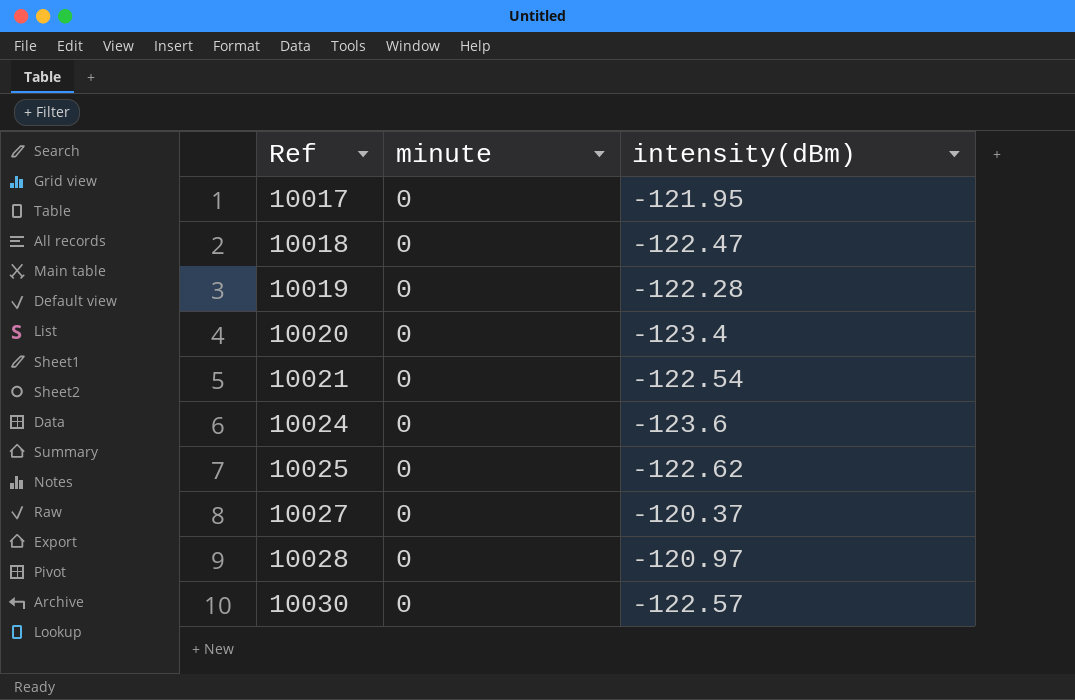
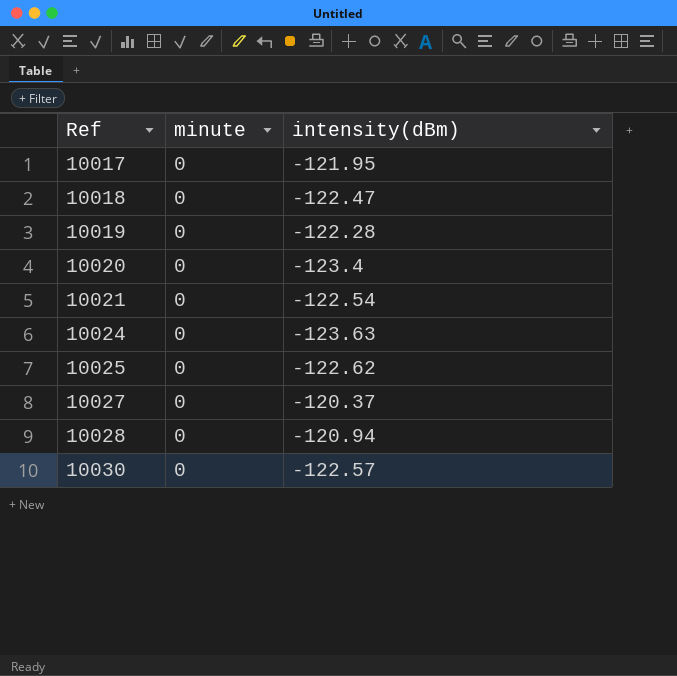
10024 | intensity(dBm): -123.6 -> -123.63
10028 | intensity(dBm): -120.97 -> -120.94

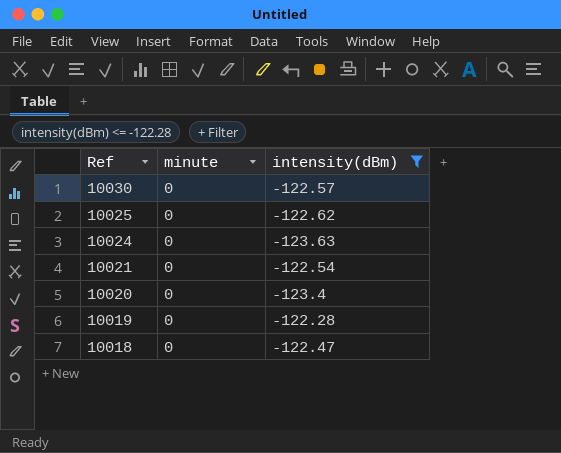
filter: none -> intensity(dBm) <= -122.28
row order: Ref ascending -> Ref descending

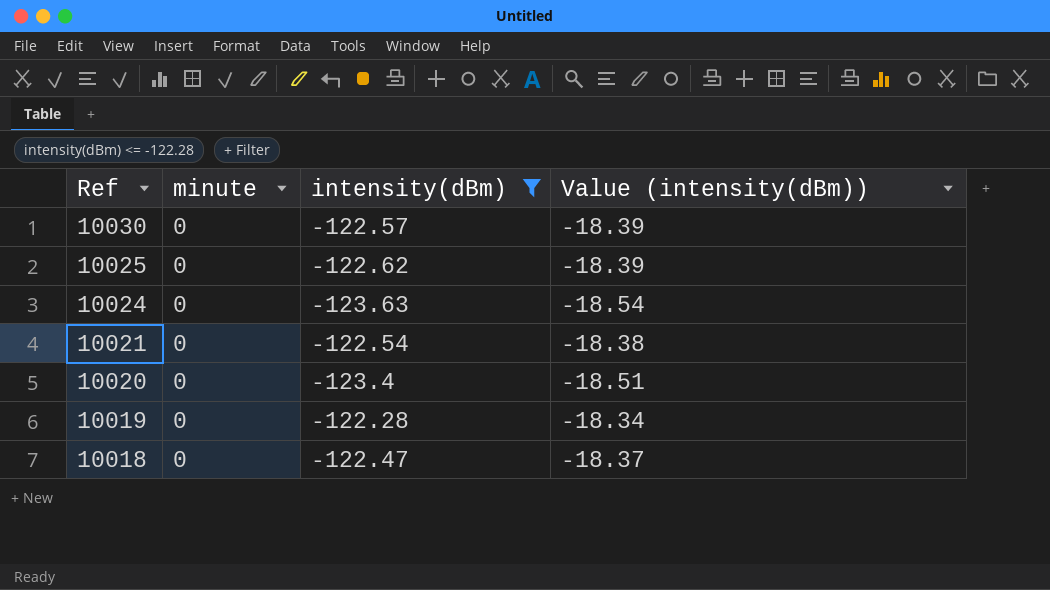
column Value (intensity(dBm)) | formula: none -> [intensity(dBm)] * 0.15

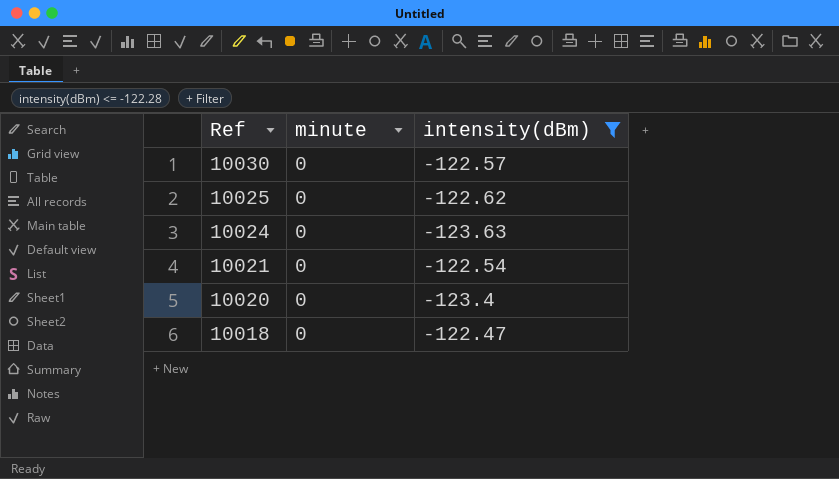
column Value (intensity(dBm)) | formula: [intensity(dBm)] * 0.15 -> none
row 10019: 0 | -122.28 | -18.34 -> none

